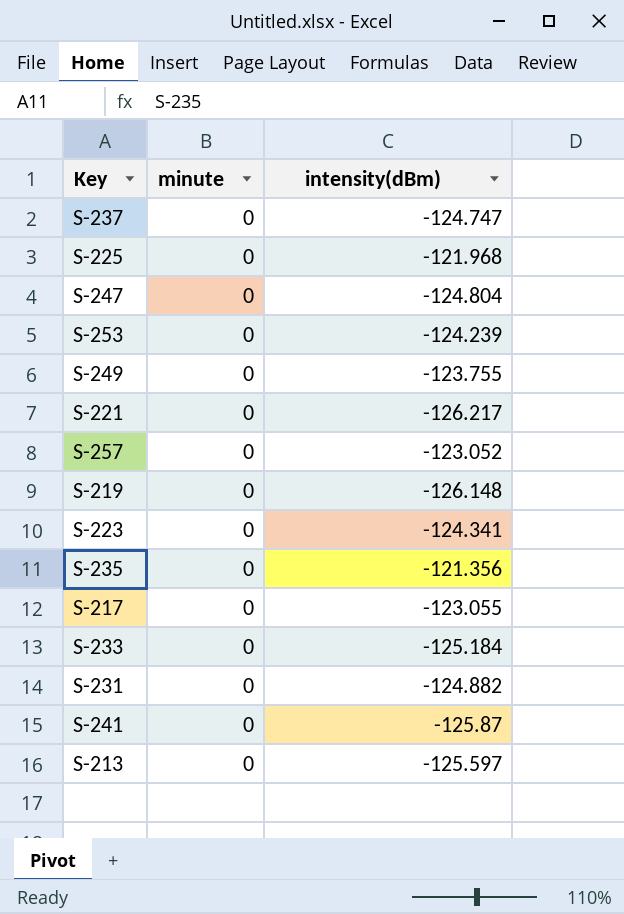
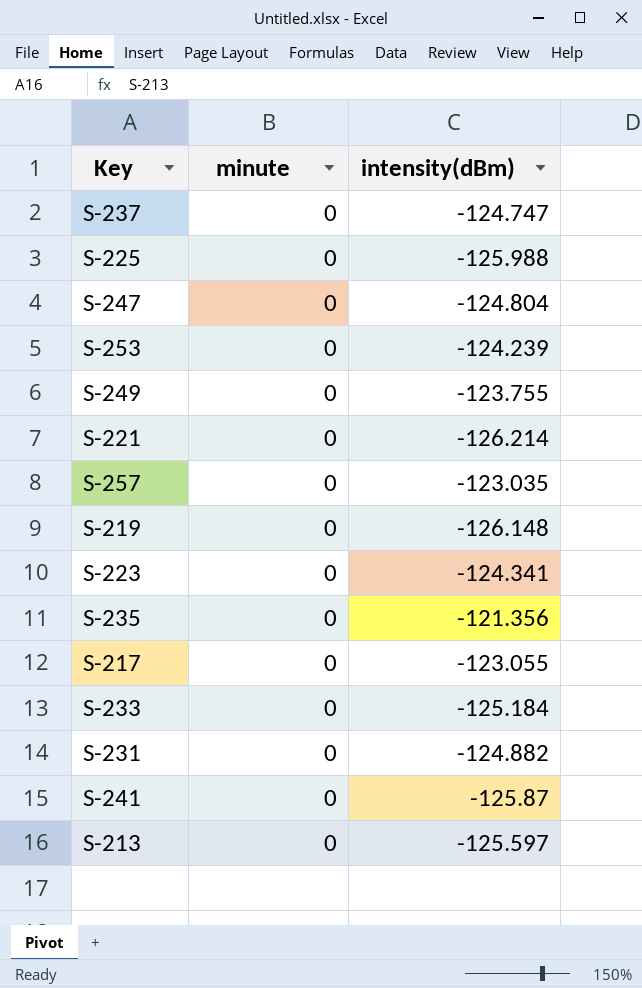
S-225 | intensity(dBm): -121.968 -> -125.988
S-221 | intensity(dBm): -126.217 -> -126.214
S-257 | intensity(dBm): -123.052 -> -123.035

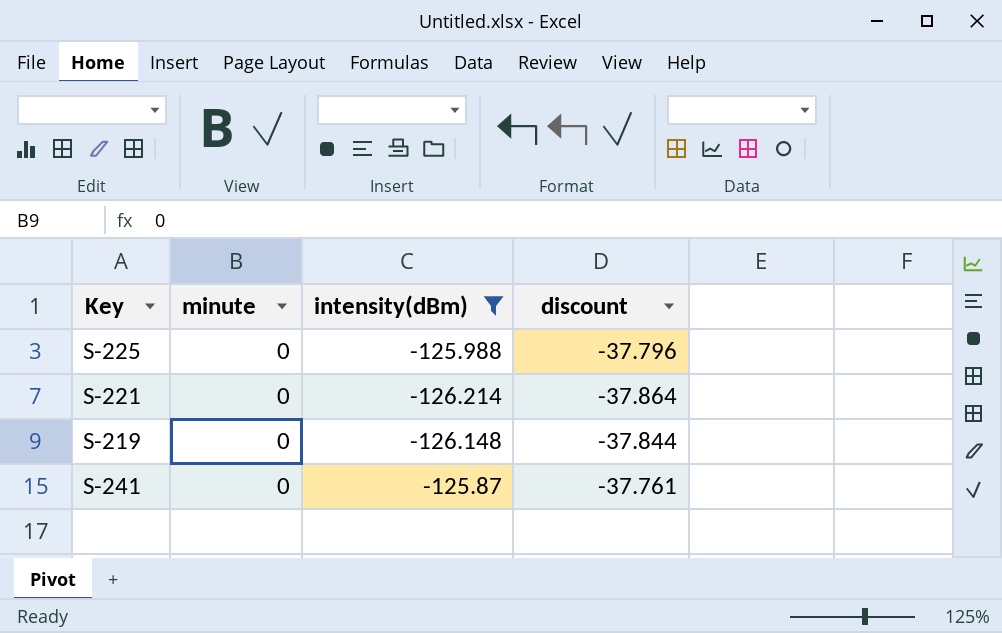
filter: none -> intensity(dBm) <= -125.87
column discount | formula: none -> [intensity(dBm)] * 0.3

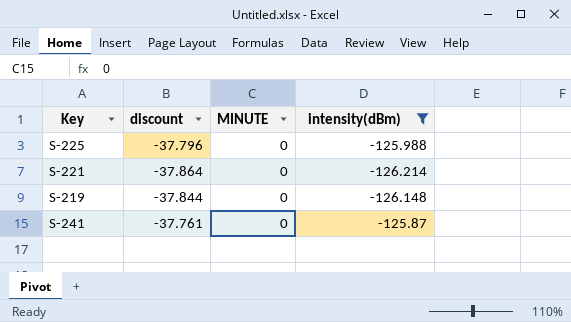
column discount | position: 4 -> 2
column name: minute -> MINUTE

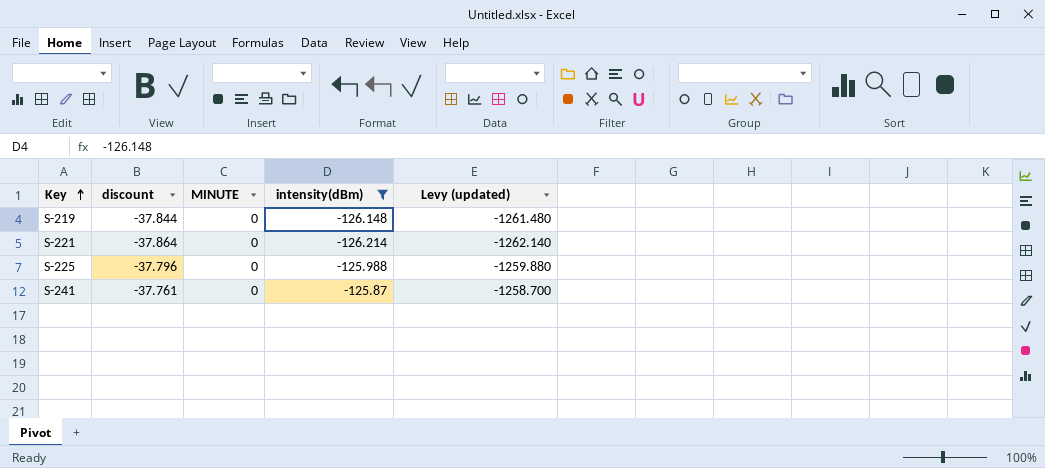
row order: none -> Key ascending
column Levy (updated) | formula: none -> [intensity(dBm)] * 10

